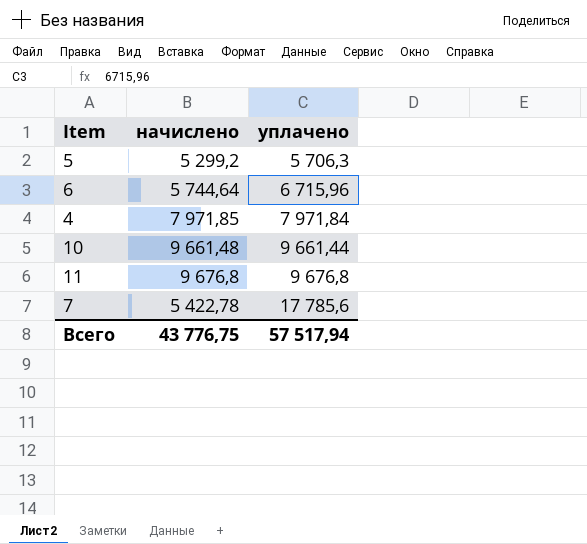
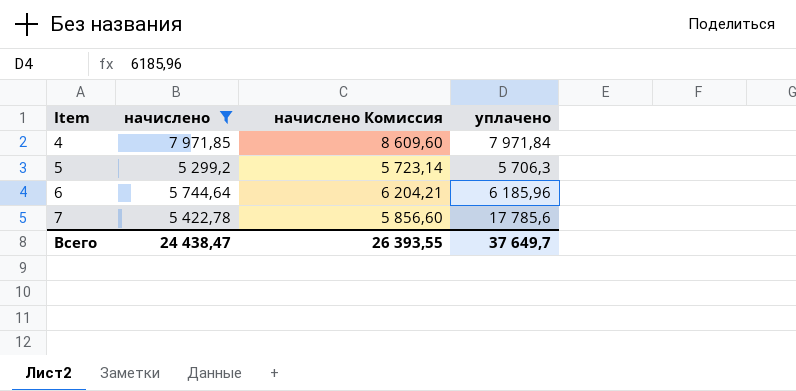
filter: none -> начислено <= 7 971,85
row order: уплачено ascending -> Item ascending
column начислено Комиссия | formula: none -> [начислено] * 1,08
6 | уплачено: 6 715,96 -> 6 185,96
Всего | начислено: 43 776,75 -> 24 438,47
Всего | уплачено: 57 517,94 -> 37 649,7

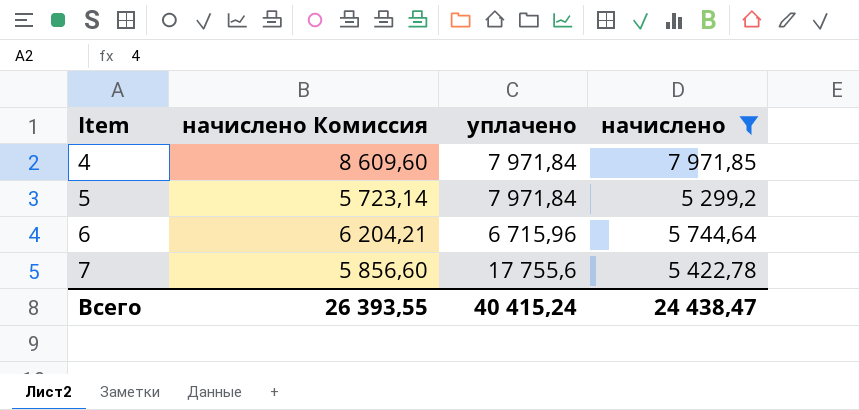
column начислено | position: 2 -> 4
5 | уплачено: 5 706,3 -> 7 971,84
6 | уплачено: 6 185,96 -> 6 715,96
7 | уплачено: 17 785,6 -> 17 755,6
Всего | уплачено: 37 649,7 -> 40 415,24

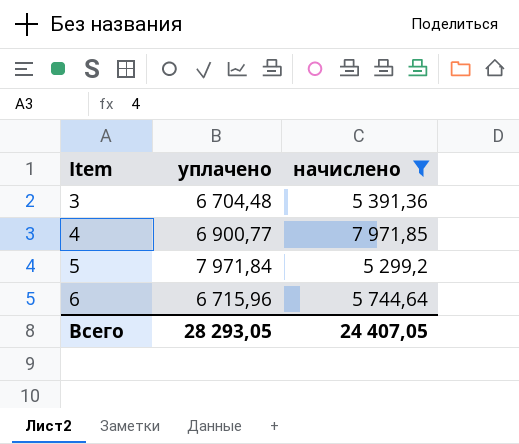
column начислено Комиссия | formula: [начислено] * 1,08 -> none
row 7: 5 856,60 | 17 755,6 | 5 422,78 -> none
row 3: none -> 6 704,48 | 5 391,36
4 | уплачено: 7 971,84 -> 6 900,77
Всего | уплачено: 40 415,24 -> 28 293,05
Всего | начислено: 24 438,47 -> 24 407,05

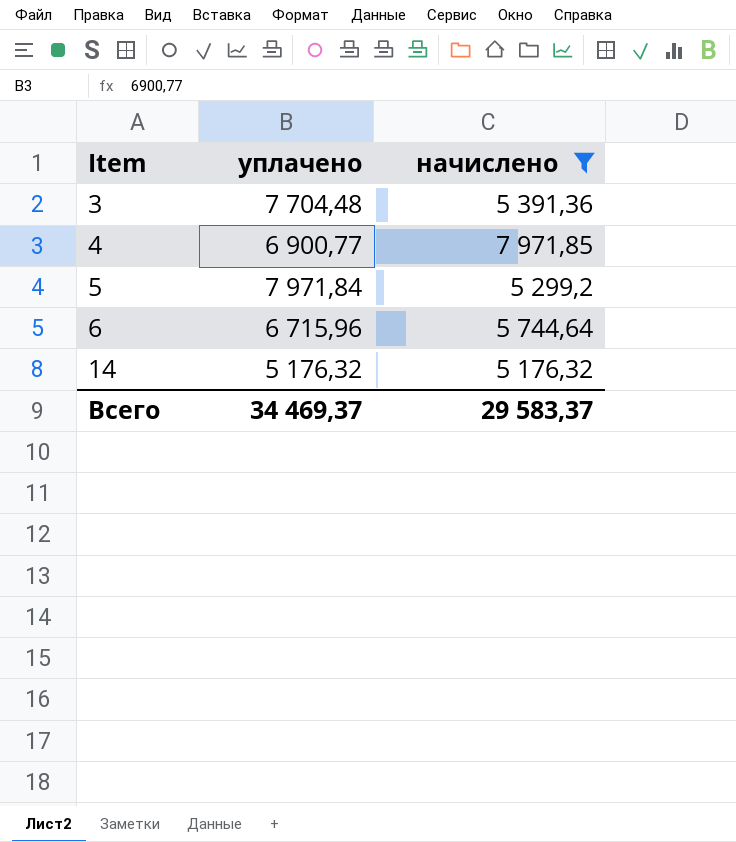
3 | уплачено: 6 704,48 -> 7 704,48
row 14: none -> 5 176,32 | 5 176,32
Всего | уплачено: 28 293,05 -> 34 469,37
Всего | начислено: 24 407,05 -> 29 583,37

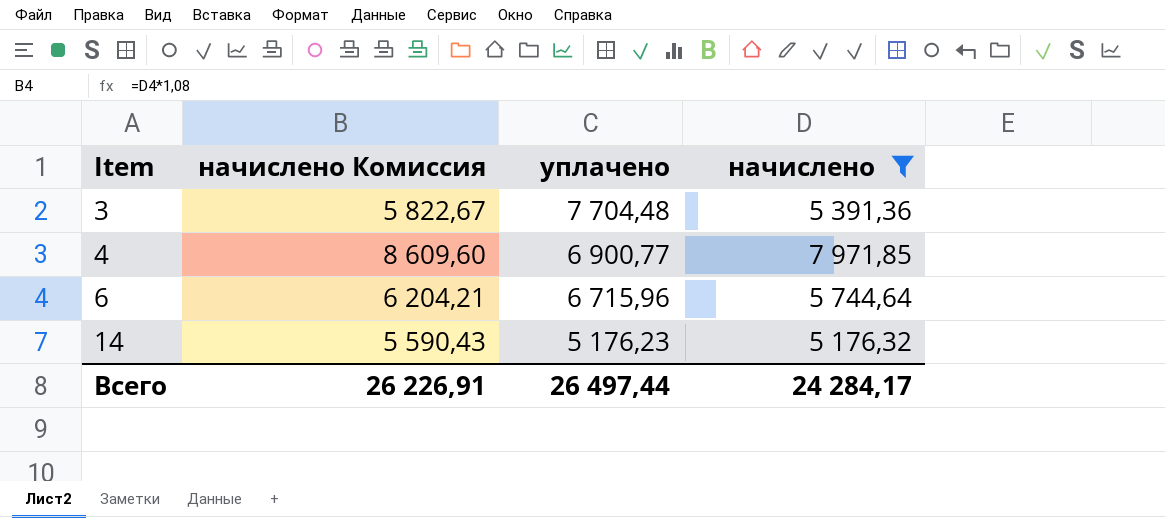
column начислено Комиссия | formula: none -> [начислено] * 1,08
row 5: 7 971,84 | 5 299,2 -> none
14 | уплачено: 5 176,32 -> 5 176,23
Всего | уплачено: 34 469,37 -> 26 497,44
Всего | начислено: 29 583,37 -> 24 284,17

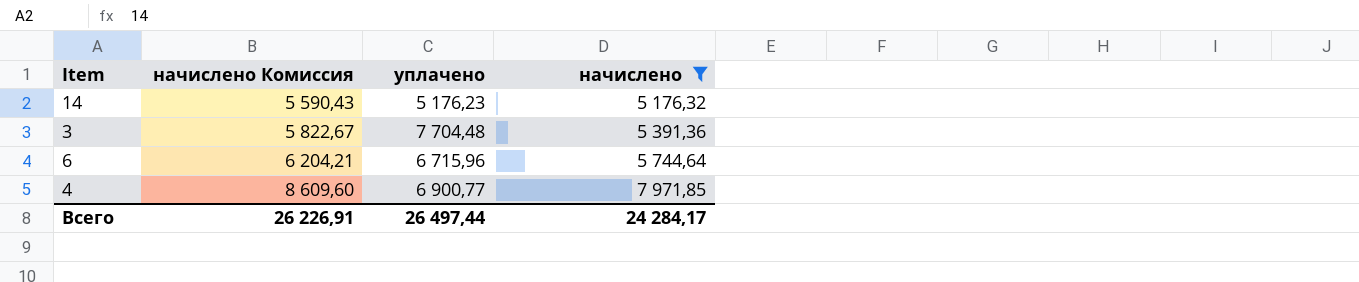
row order: Item ascending -> начислено Комиссия ascending

